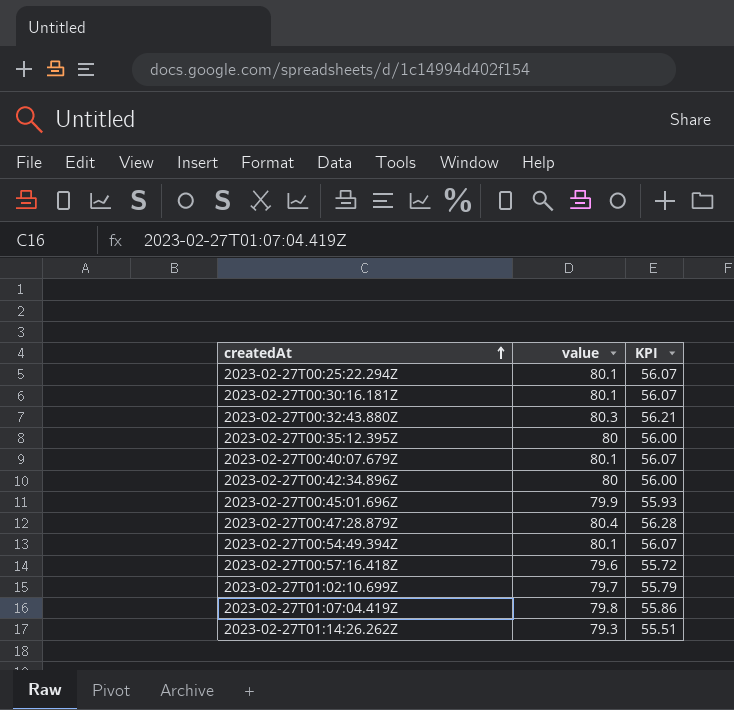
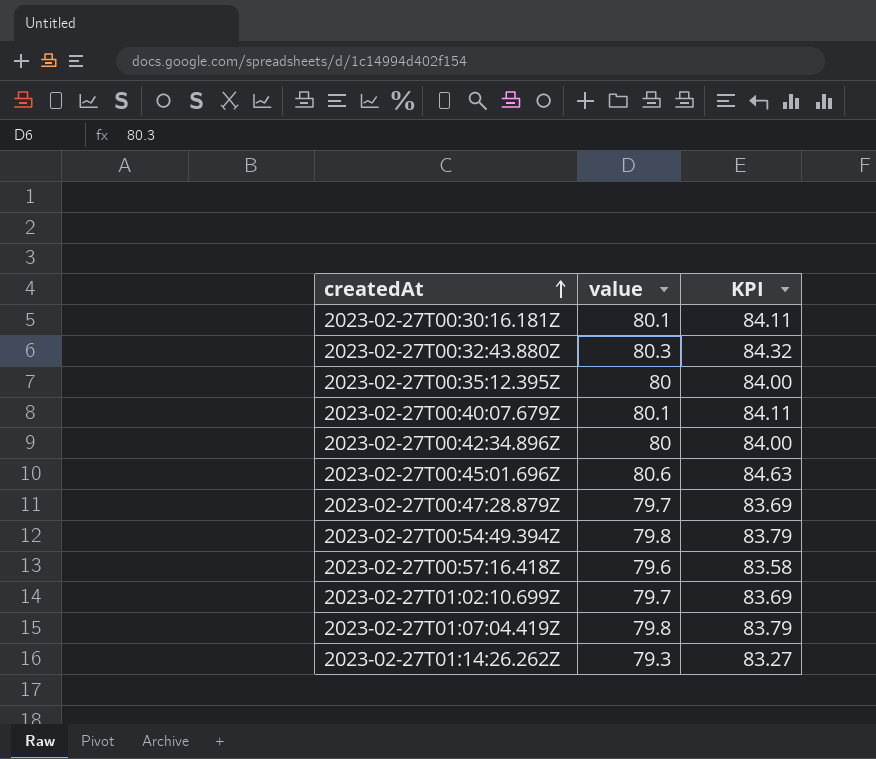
column KPI | formula: [value] * 0.7 -> [value] * 1.05
row 2023-02-27T00:25:22.294Z: 80.1 | 56.07 -> none
2023-02-27T00:45:01.696Z | value: 79.9 -> 80.6
2023-02-27T00:47:28.879Z | value: 80.4 -> 79.7
2023-02-27T00:54:49.394Z | value: 80.1 -> 79.8

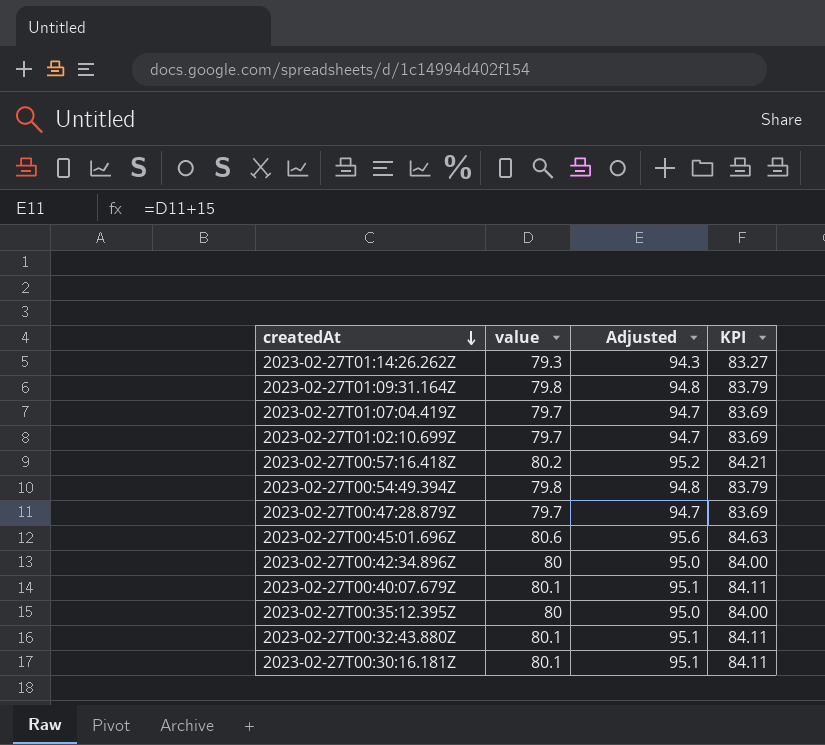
row order: createdAt ascending -> createdAt descending
column Adjusted | formula: none -> [value] + 15
row 2023-02-27T01:09:31.164Z: none -> 79.8 | 94.8 | 83.79
2023-02-27T01:07:04.419Z | value: 79.8 -> 79.7
2023-02-27T01:07:04.419Z | KPI: 83.79 -> 83.69
2023-02-27T00:57:16.418Z | value: 79.6 -> 80.2
2023-02-27T00:57:16.418Z | KPI: 83.58 -> 84.21
2023-02-27T00:32:43.880Z | value: 80.3 -> 80.1
2023-02-27T00:32:43.880Z | KPI: 84.32 -> 84.11

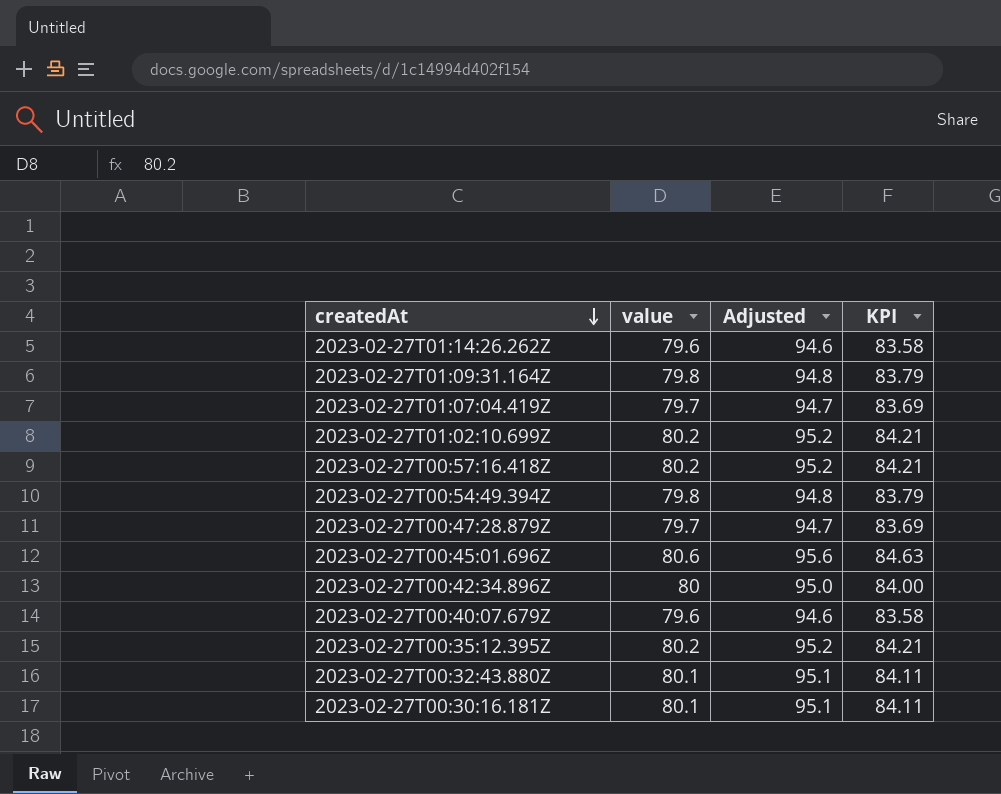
2023-02-27T01:14:26.262Z | value: 79.3 -> 79.6
2023-02-27T01:14:26.262Z | Adjusted: 94.3 -> 94.6
2023-02-27T01:14:26.262Z | KPI: 83.27 -> 83.58
2023-02-27T01:02:10.699Z | value: 79.7 -> 80.2
2023-02-27T01:02:10.699Z | Adjusted: 94.7 -> 95.2
2023-02-27T01:02:10.699Z | KPI: 83.69 -> 84.21
2023-02-27T00:40:07.679Z | value: 80.1 -> 79.6
2023-02-27T00:40:07.679Z | Adjusted: 95.1 -> 94.6
2023-02-27T00:40:07.679Z | KPI: 84.11 -> 83.58
2023-02-27T00:35:12.395Z | value: 80 -> 80.2
2023-02-27T00:35:12.395Z | Adjusted: 95.0 -> 95.2
2023-02-27T00:35:12.395Z | KPI: 84.00 -> 84.21

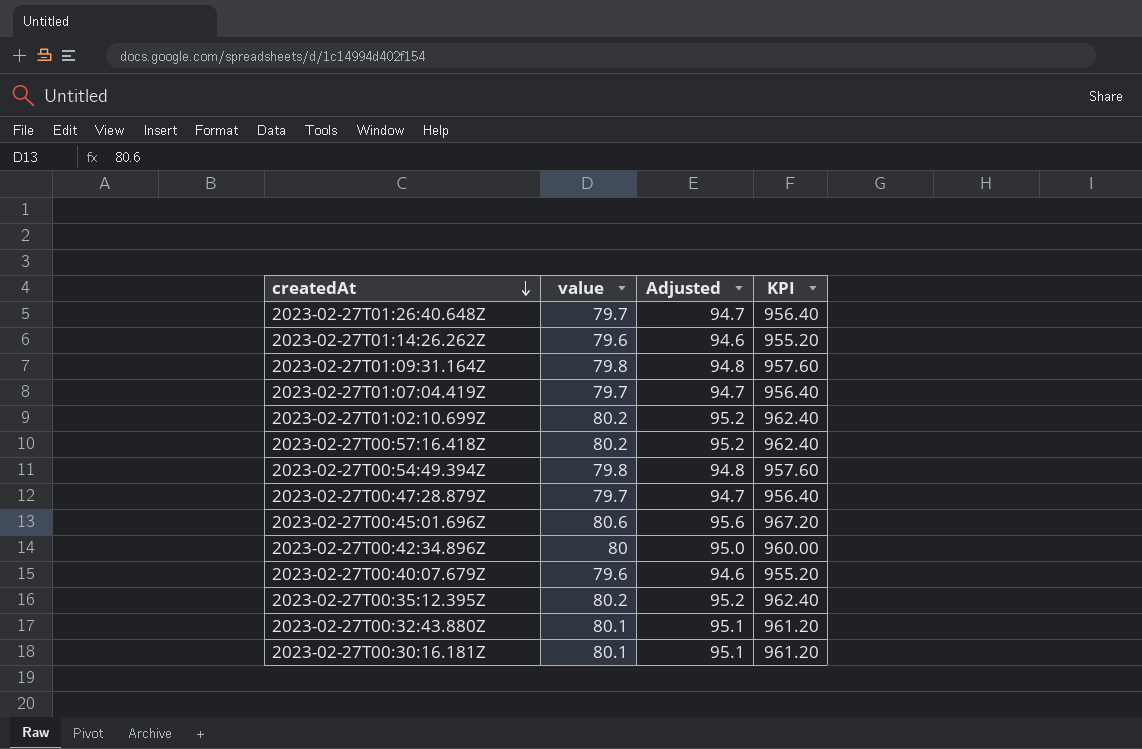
column KPI | formula: [value] * 1.05 -> [value] * 12
row 2023-02-27T01:26:40.648Z: none -> 79.7 | 94.7 | 956.40

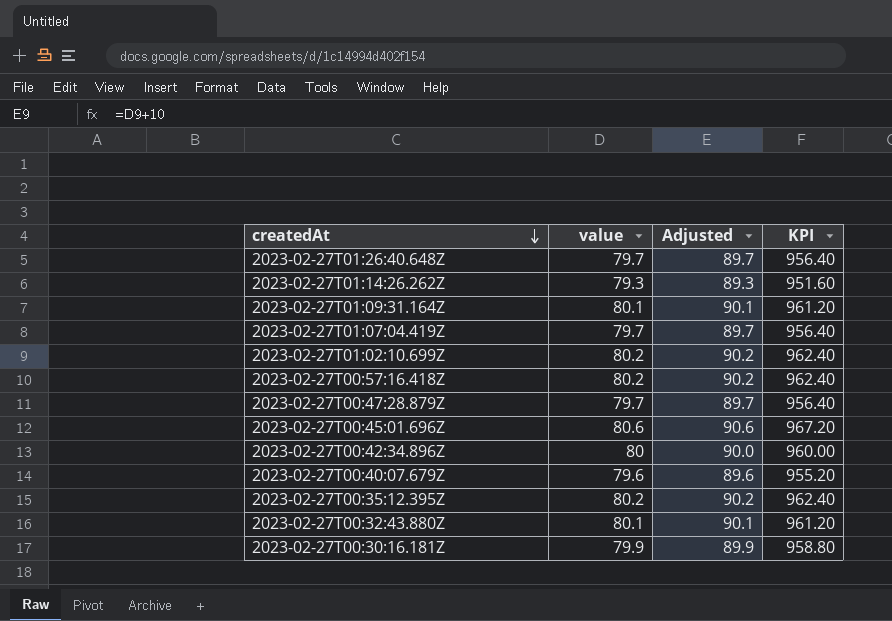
column Adjusted | formula: [value] + 15 -> [value] + 10
row 2023-02-27T00:54:49.394Z: 79.8 | 94.8 | 957.60 -> none
2023-02-27T01:14:26.262Z | value: 79.6 -> 79.3
2023-02-27T01:14:26.262Z | KPI: 955.20 -> 951.60
2023-02-27T01:09:31.164Z | value: 79.8 -> 80.1
2023-02-27T01:09:31.164Z | KPI: 957.60 -> 961.20
2023-02-27T00:30:16.181Z | value: 80.1 -> 79.9
2023-02-27T00:30:16.181Z | KPI: 961.20 -> 958.80

